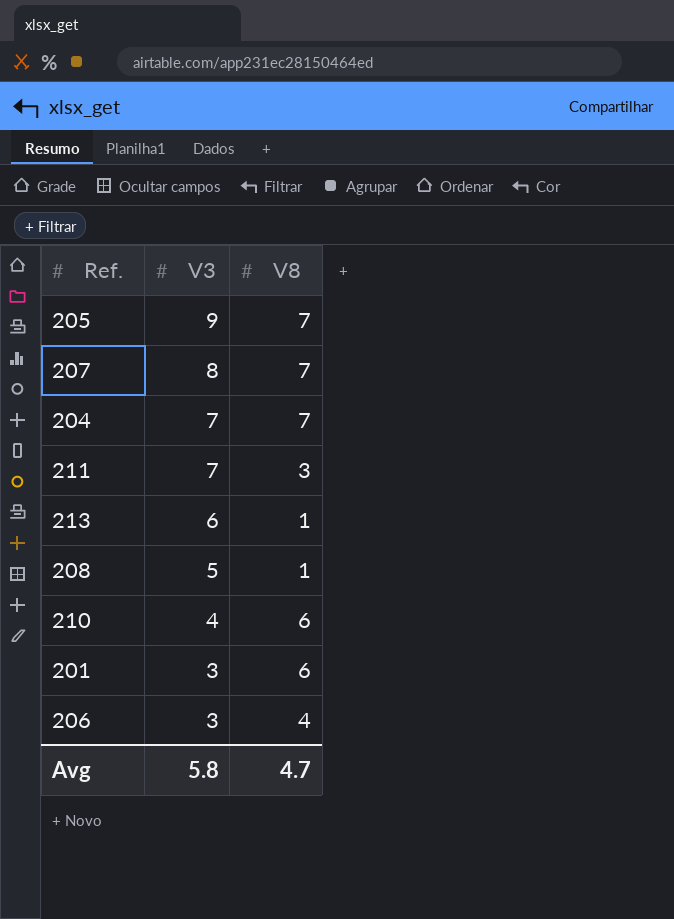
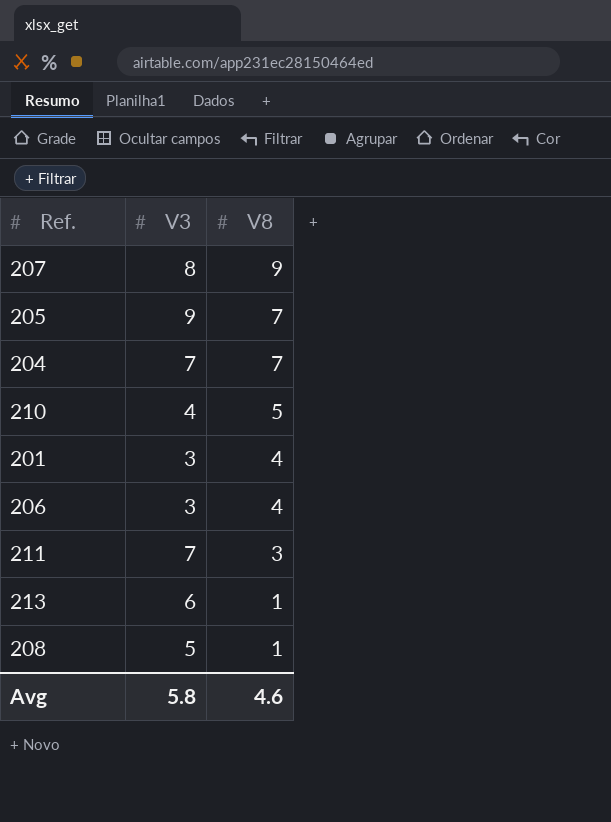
row order: V3 descending -> V8 descending
207 | V8: 7 -> 9
210 | V8: 6 -> 5
201 | V8: 6 -> 4
Avg | V8: 4.7 -> 4.6

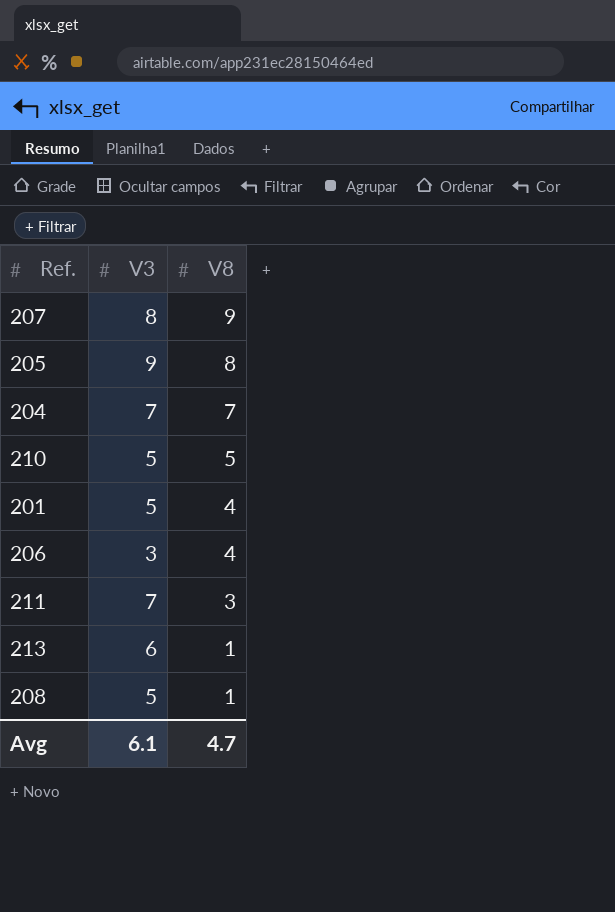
205 | V8: 7 -> 8
210 | V3: 4 -> 5
201 | V3: 3 -> 5
Avg | V3: 5.8 -> 6.1
Avg | V8: 4.6 -> 4.7

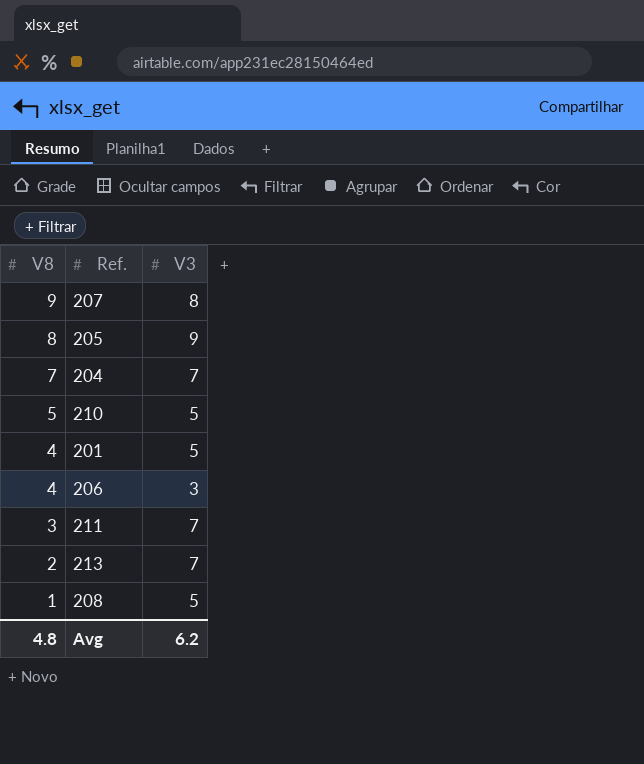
column V8 | position: 3 -> 1
213 | V8: 1 -> 2
213 | V3: 6 -> 7
Avg | V8: 4.7 -> 4.8
Avg | V3: 6.1 -> 6.2

